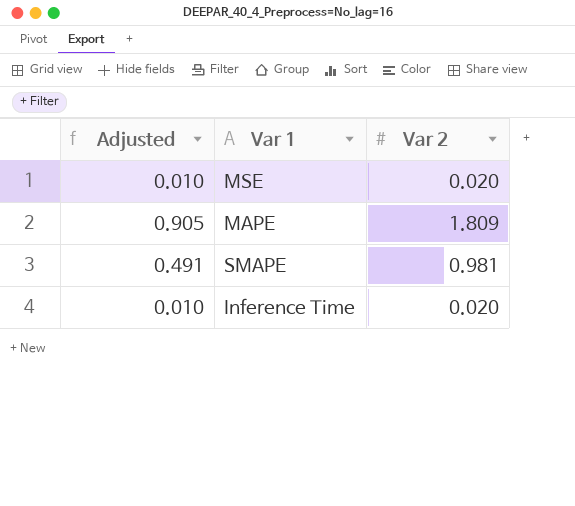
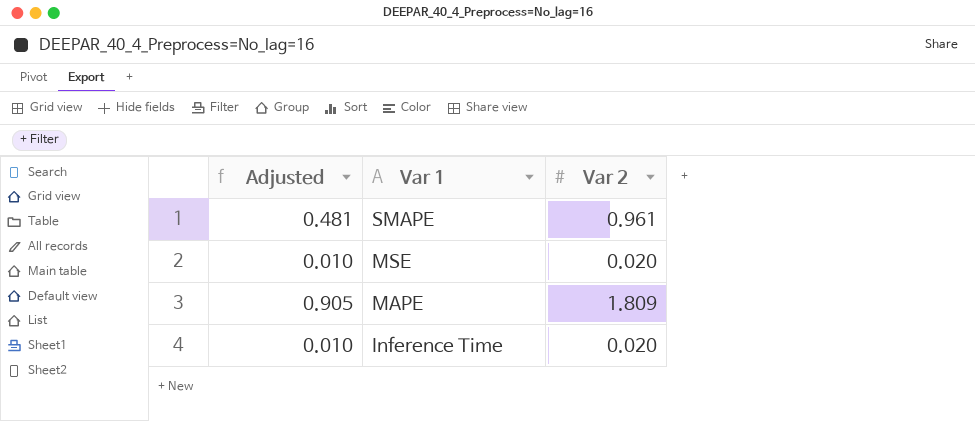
row order: none -> Var 1 descending
SMAPE | Adjusted: 0.491 -> 0.481
SMAPE | Var 2: 0.981 -> 0.961

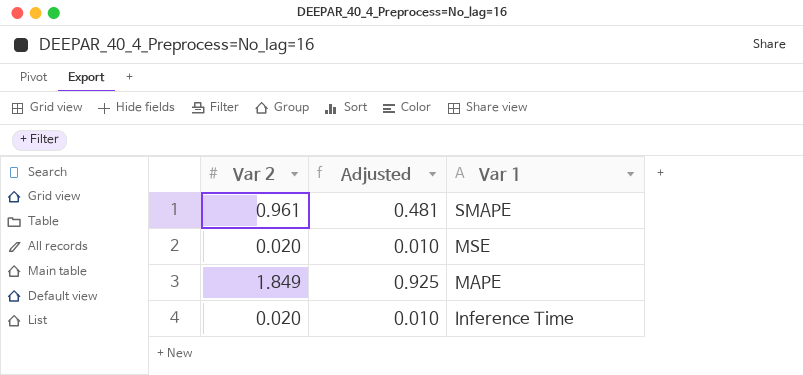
column Var 2 | position: 3 -> 1
MAPE | Var 2: 1.809 -> 1.849
MAPE | Adjusted: 0.905 -> 0.925

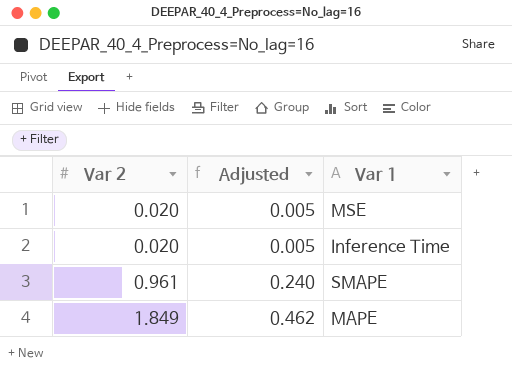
row order: Var 1 descending -> Var 2 ascending
column Adjusted | formula: [Var 2] * 0.5 -> [Var 2] * 0.25

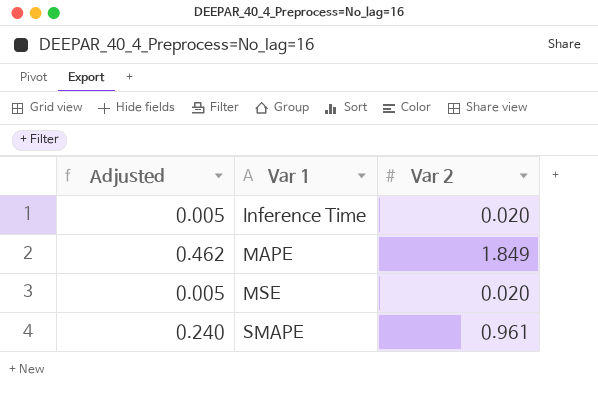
row order: Var 2 ascending -> Var 1 ascending
column Var 2 | position: 1 -> 3

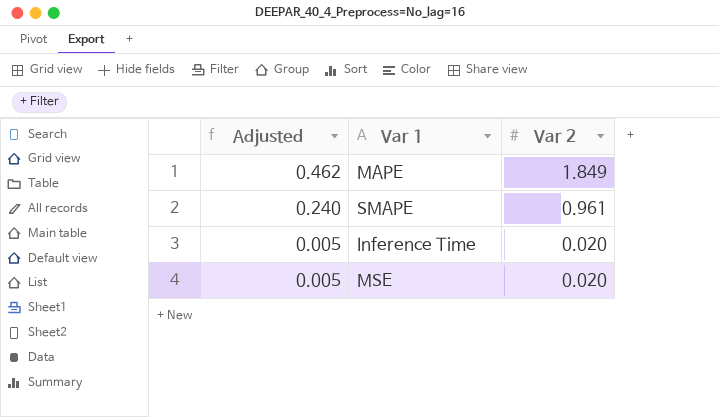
row order: Var 1 ascending -> Adjusted descending

